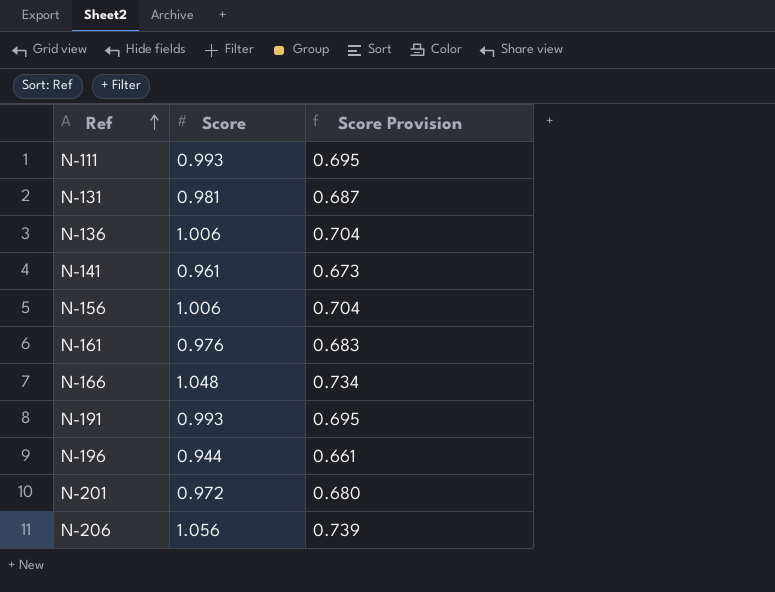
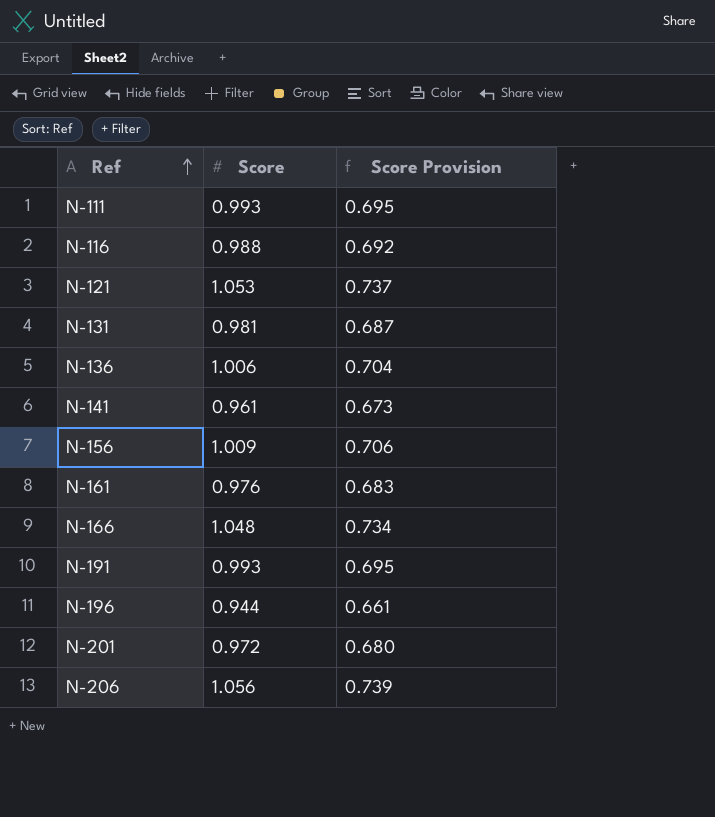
row N-116: none -> 0.988 | 0.692
row N-121: none -> 1.053 | 0.737
N-156 | Score: 1.006 -> 1.009
N-156 | Score Provision: 0.704 -> 0.706

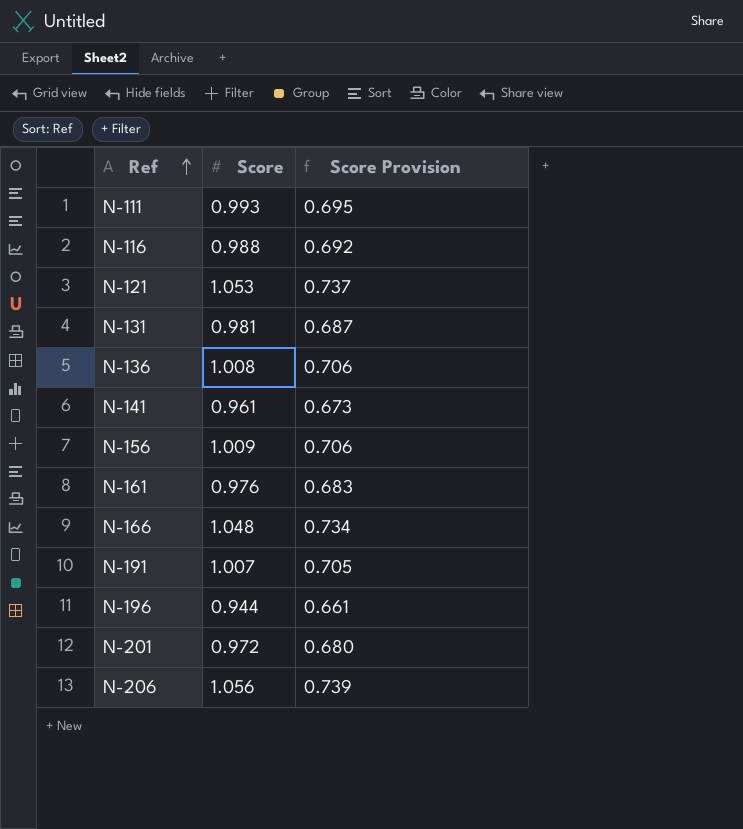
N-136 | Score: 1.006 -> 1.008
N-136 | Score Provision: 0.704 -> 0.706
N-191 | Score: 0.993 -> 1.007
N-191 | Score Provision: 0.695 -> 0.705

